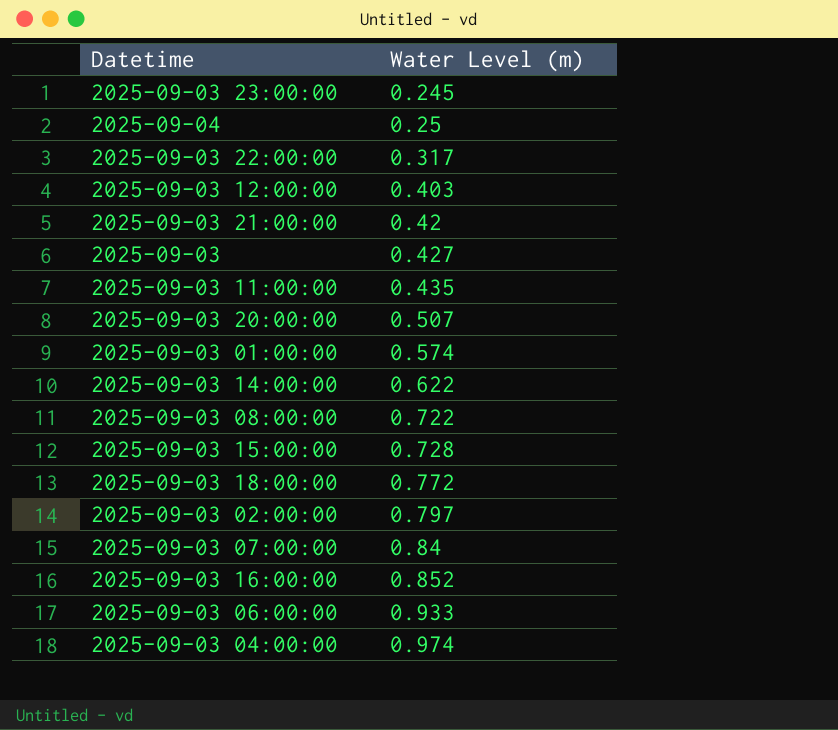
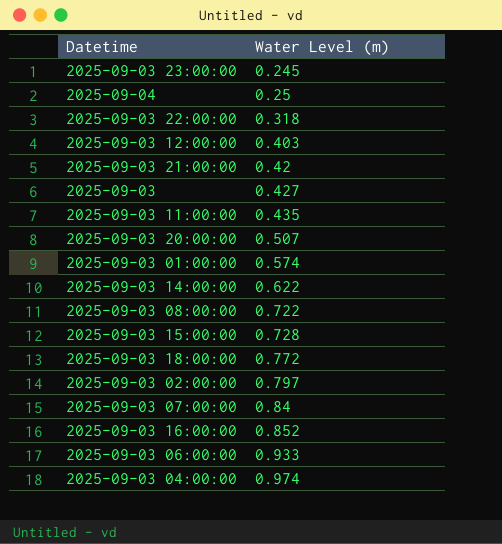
2025-09-03 22:00:00 | Water Level (m): 0.317 -> 0.318

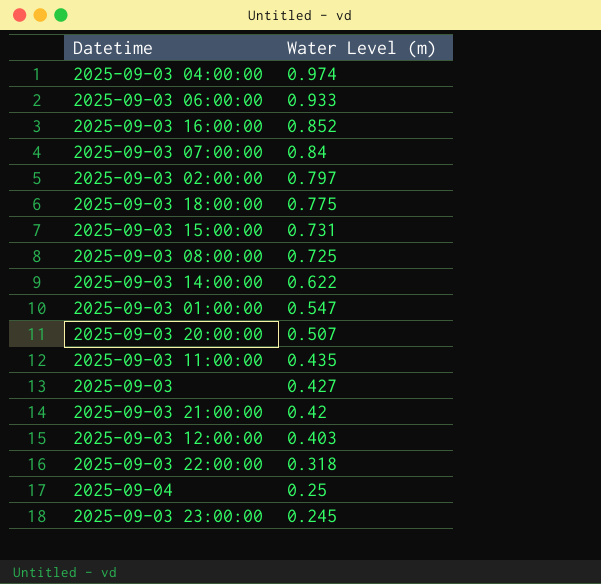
row order: Water Level (m) ascending -> Water Level (m) descending
2025-09-03 18:00:00 | Water Level (m): 0.772 -> 0.775
2025-09-03 15:00:00 | Water Level (m): 0.728 -> 0.731
2025-09-03 08:00:00 | Water Level (m): 0.722 -> 0.725
2025-09-03 01:00:00 | Water Level (m): 0.574 -> 0.547

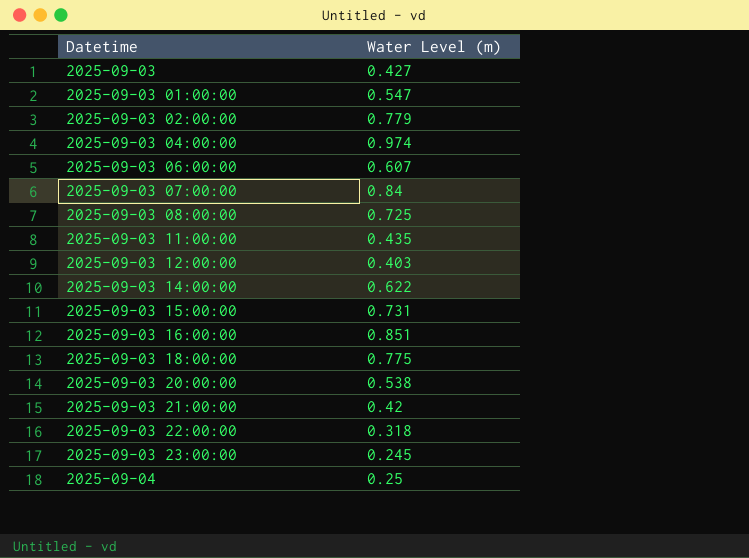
row order: Water Level (m) descending -> Datetime ascending
2025-09-03 02:00:00 | Water Level (m): 0.797 -> 0.779
2025-09-03 06:00:00 | Water Level (m): 0.933 -> 0.607
2025-09-03 16:00:00 | Water Level (m): 0.852 -> 0.851
2025-09-03 20:00:00 | Water Level (m): 0.507 -> 0.538

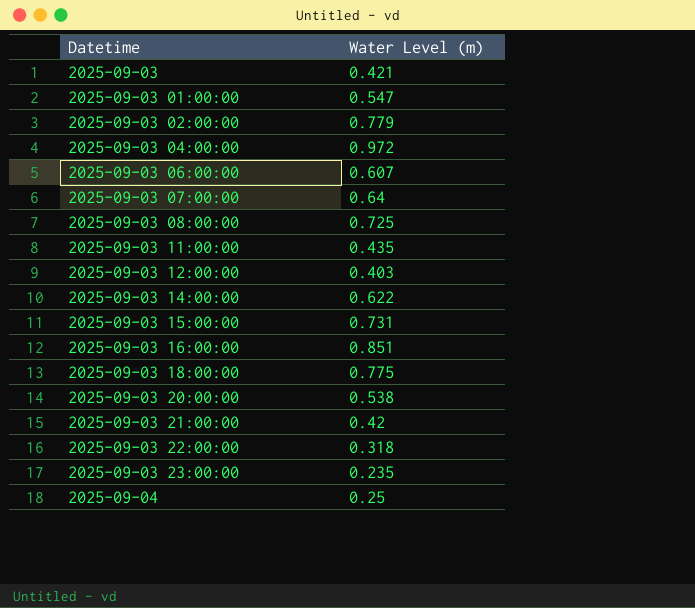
2025-09-03 | Water Level (m): 0.427 -> 0.421
2025-09-03 04:00:00 | Water Level (m): 0.974 -> 0.972
2025-09-03 07:00:00 | Water Level (m): 0.84 -> 0.64
2025-09-03 23:00:00 | Water Level (m): 0.245 -> 0.235

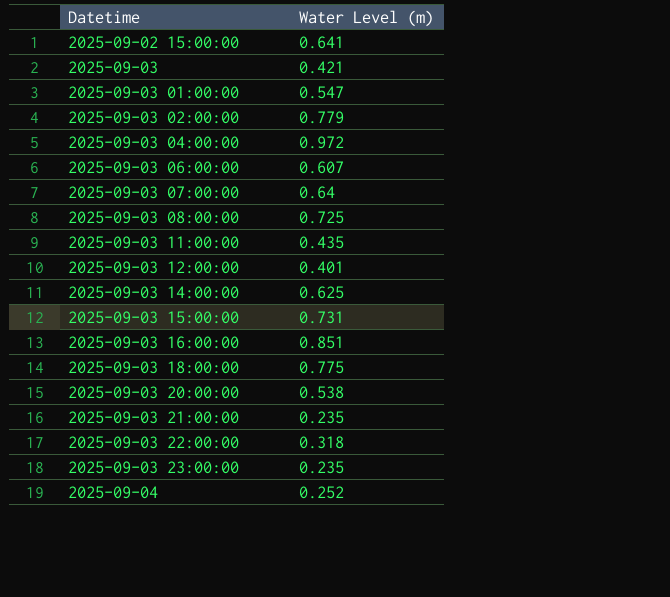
row 2025-09-02 15:00:00: none -> 0.641
2025-09-03 12:00:00 | Water Level (m): 0.403 -> 0.401
2025-09-03 14:00:00 | Water Level (m): 0.622 -> 0.625
2025-09-03 21:00:00 | Water Level (m): 0.42 -> 0.235
2025-09-04 | Water Level (m): 0.25 -> 0.252

